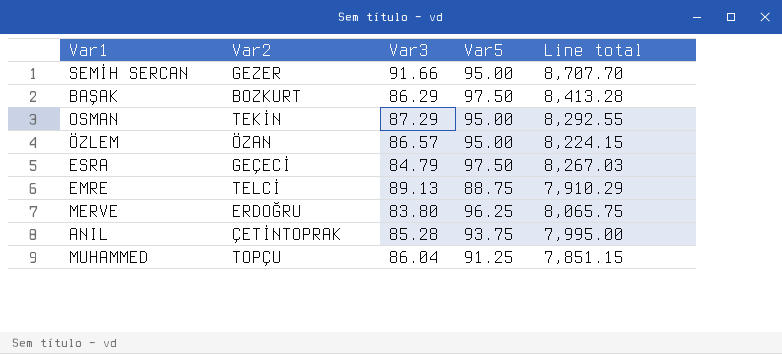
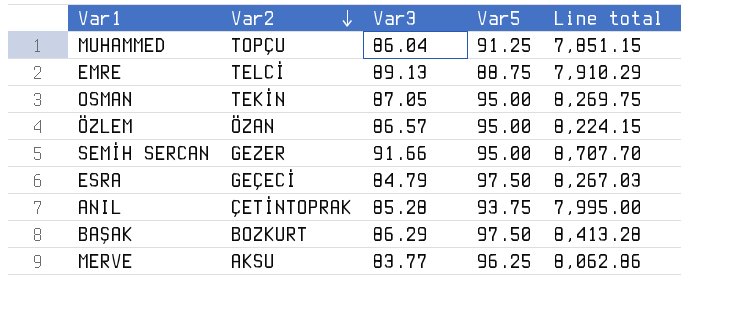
row order: none -> Var2 descending
OSMAN | Var3: 87.29 -> 87.05
OSMAN | Line total: 8,292.55 -> 8,269.75
MERVE | Var2: ERDOĞRU -> AKSU
MERVE | Var3: 83.80 -> 83.77
MERVE | Line total: 8,065.75 -> 8,062.86

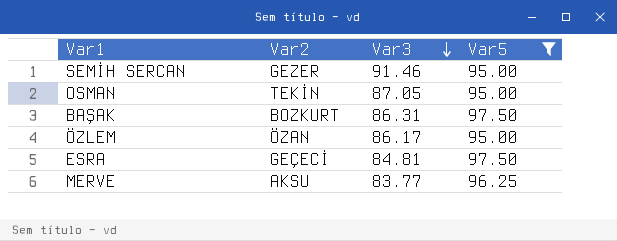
filter: none -> Var5 >= 95.00
row order: Var2 descending -> Var3 descending
column Line total | formula: [Var3] * [Var5] -> none
SEMİH SERCAN | Var3: 91.66 -> 91.46
BAŞAK | Var3: 86.29 -> 86.31
ÖZLEM | Var3: 86.57 -> 86.17
ESRA | Var3: 84.79 -> 84.81

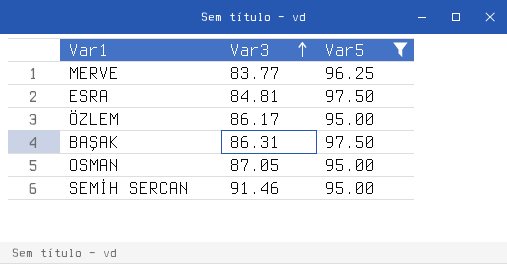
row order: Var3 descending -> Var3 ascending
column Var2 | position: 2 -> none

